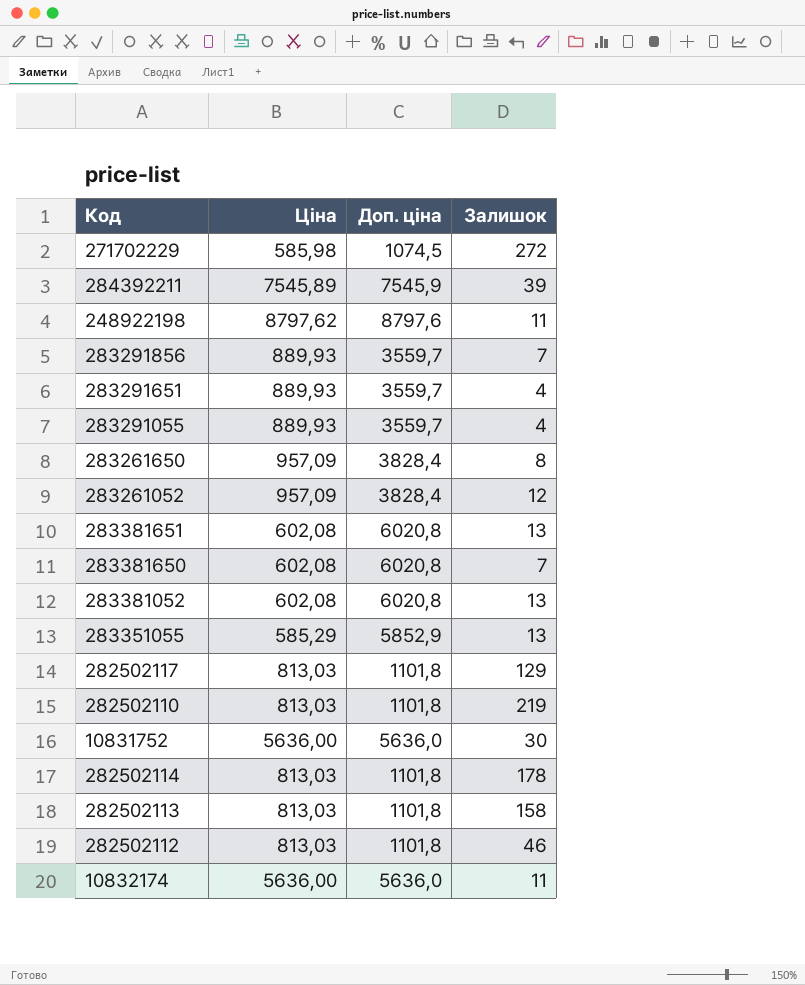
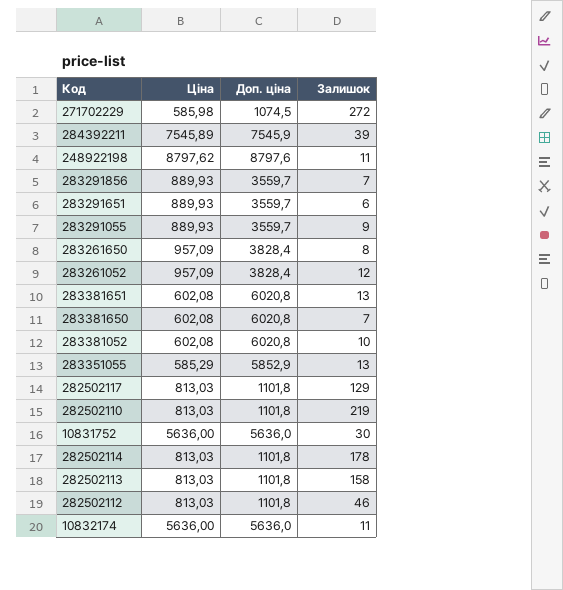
283291651 | Залишок: 4 -> 6
283291055 | Залишок: 4 -> 9
283381052 | Залишок: 13 -> 10

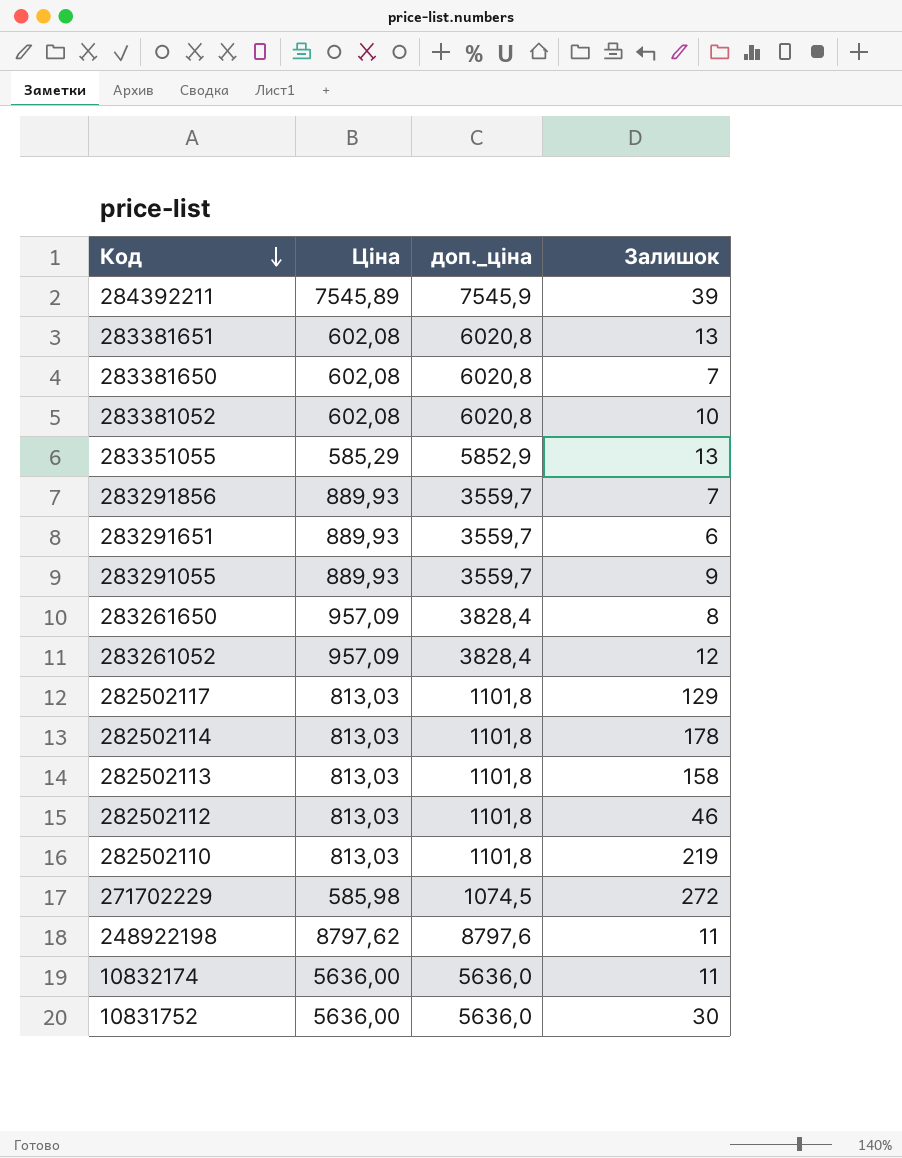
row order: none -> Код descending
column name: Доп. ціна -> доп._ціна

